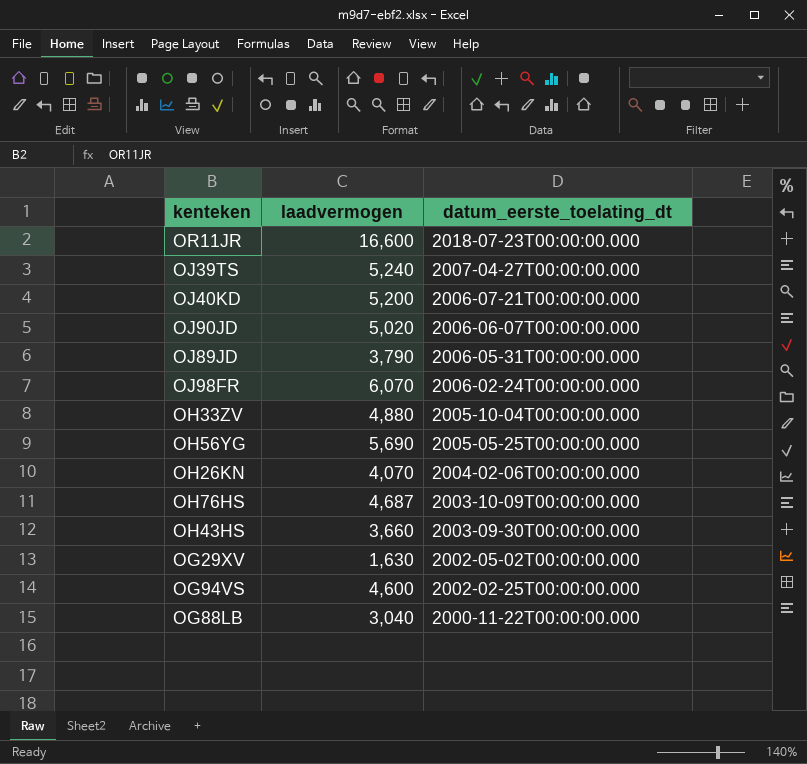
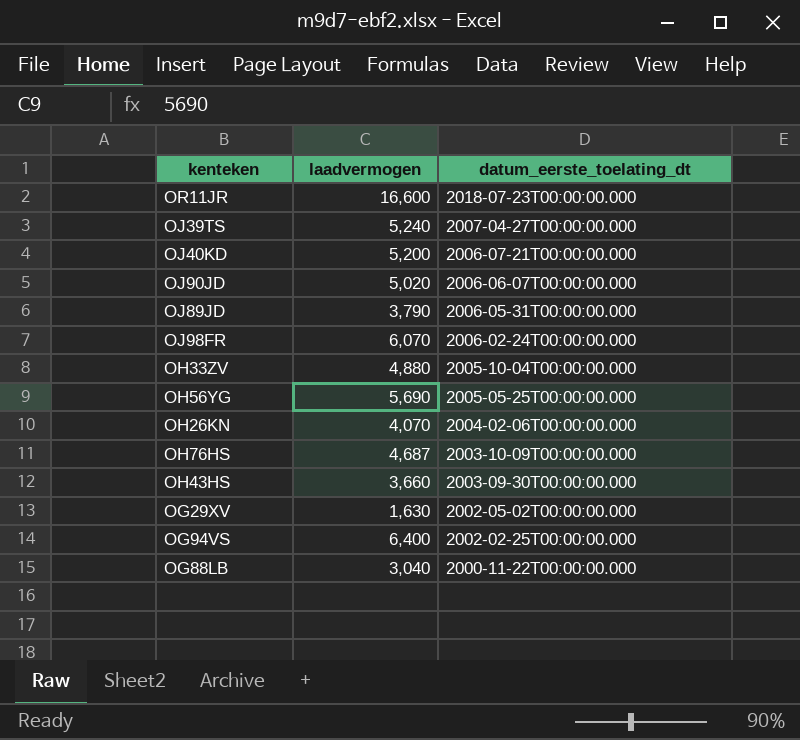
OG94VS | laadvermogen: 4,600 -> 6,400

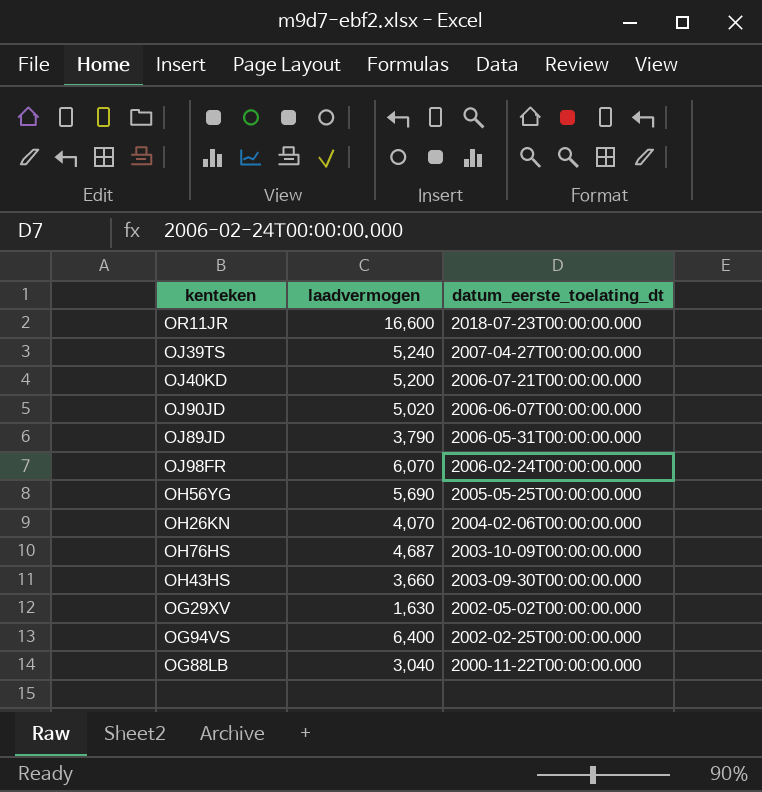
row OH33ZV: 4,880 | 2005-10-04T00:00:00.000 -> none

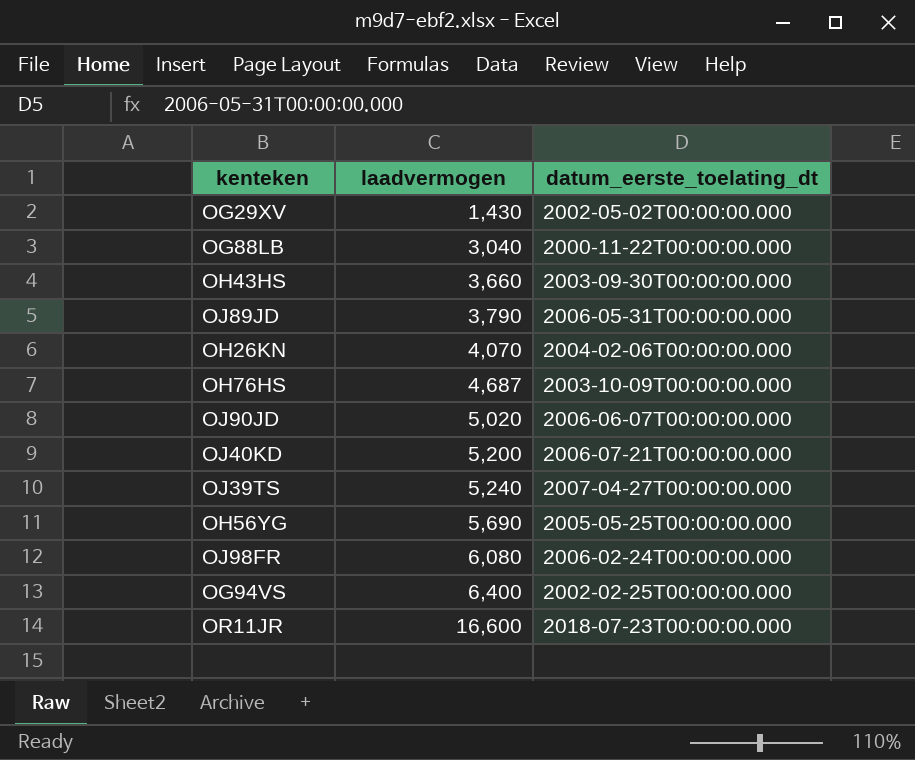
row order: datum_eerste_toelating_dt descending -> laadvermogen ascending
OG29XV | laadvermogen: 1,630 -> 1,430
OJ98FR | laadvermogen: 6,070 -> 6,080

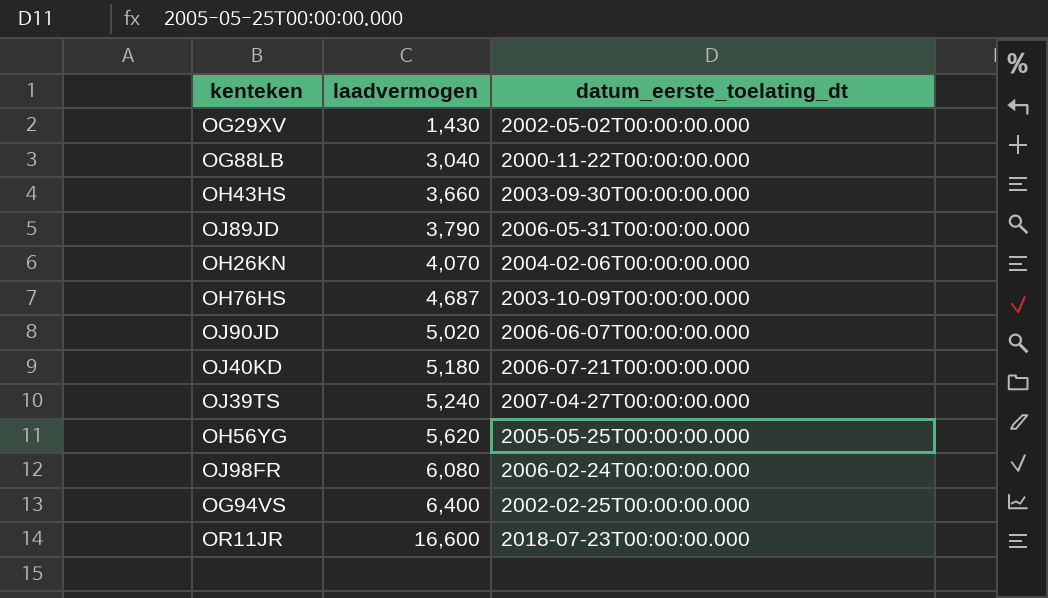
OJ40KD | laadvermogen: 5,200 -> 5,180
OH56YG | laadvermogen: 5,690 -> 5,620

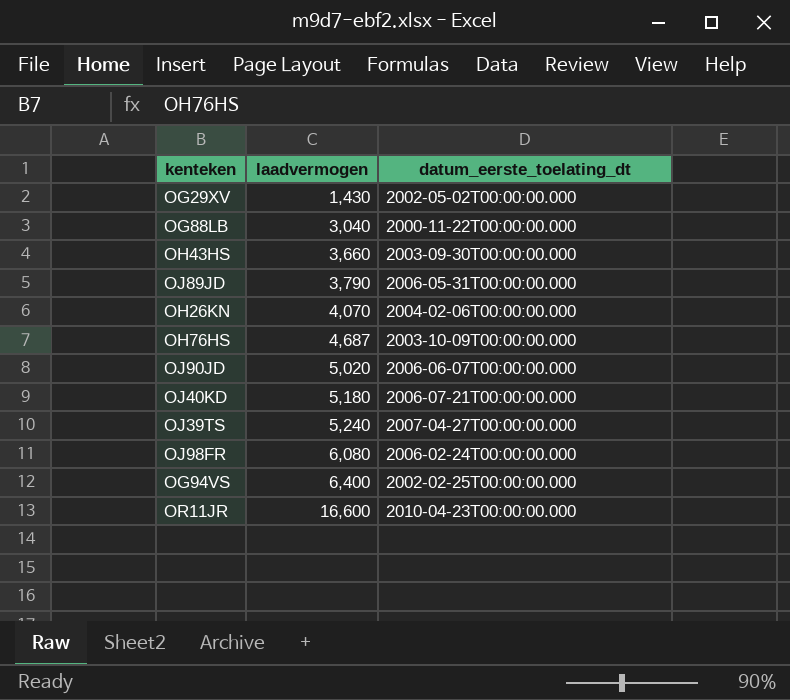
row OH56YG: 5,620 | 2005-05-25T00:00:00.000 -> none
OR11JR | datum_eerste_toelating_dt: 2018-07-23T00:00:00.000 -> 2010-04-23T00:00:00.000

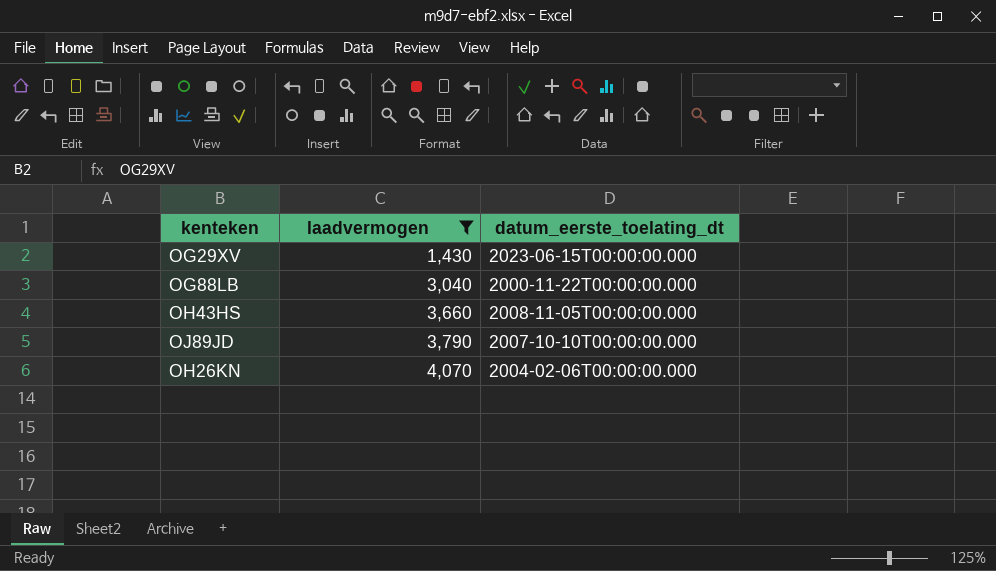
filter: none -> laadvermogen <= 4,070
OG29XV | datum_eerste_toelating_dt: 2002-05-02T00:00:00.000 -> 2023-06-15T00:00:00.000
OH43HS | datum_eerste_toelating_dt: 2003-09-30T00:00:00.000 -> 2008-11-05T00:00:00.000
OJ89JD | datum_eerste_toelating_dt: 2006-05-31T00:00:00.000 -> 2007-10-10T00:00:00.000

